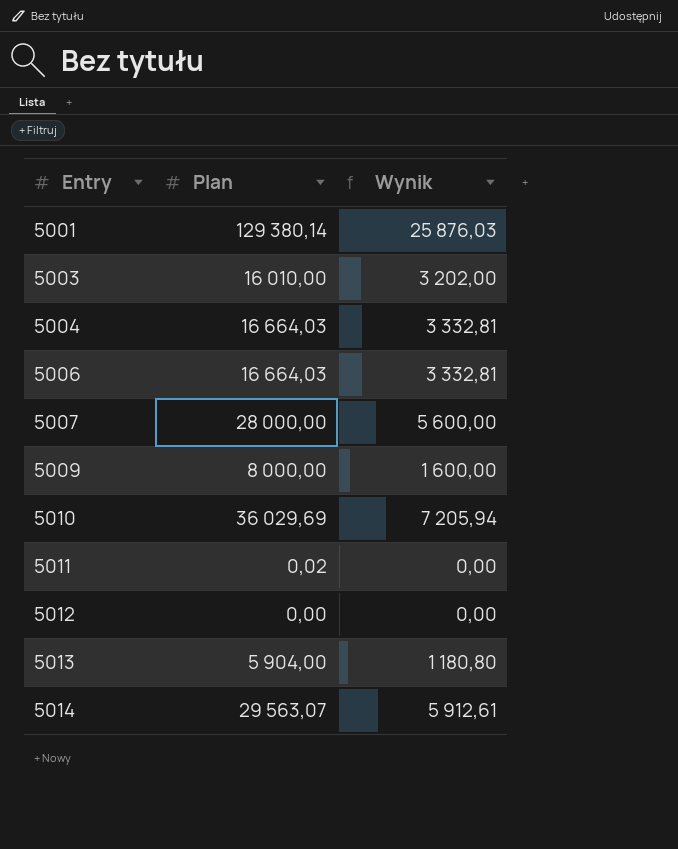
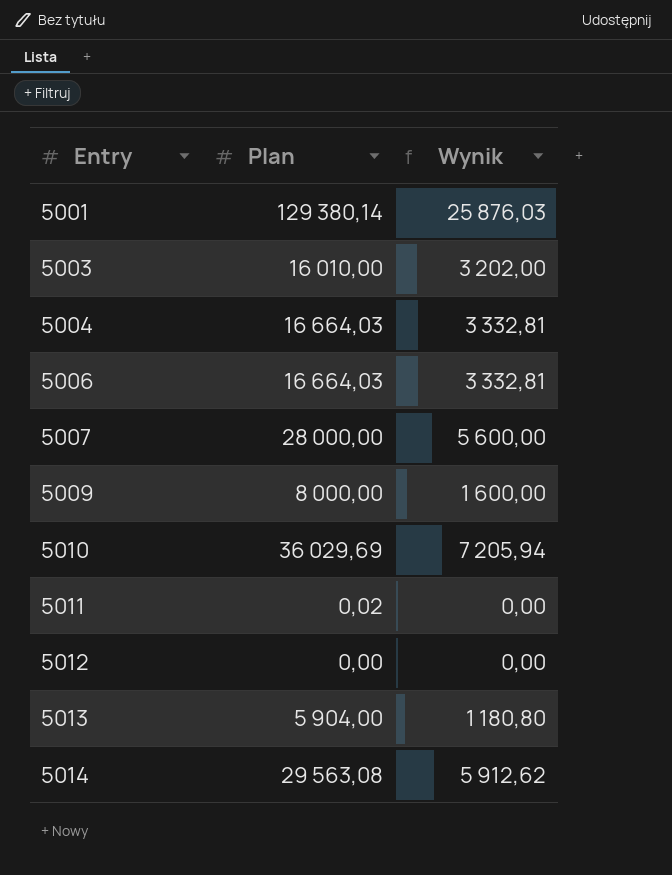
5014 | Plan: 29 563,07 -> 29 563,08
5014 | Wynik: 5 912,61 -> 5 912,62

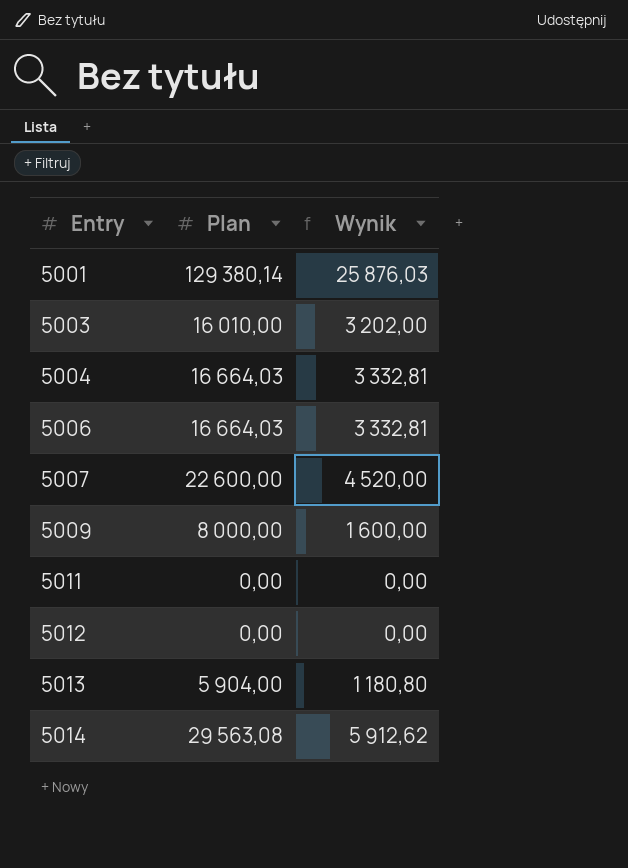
row 5010: 36 029,69 | 7 205,94 -> none
5007 | Plan: 28 000,00 -> 22 600,00
5007 | Wynik: 5 600,00 -> 4 520,00
5011 | Plan: 0,02 -> 0,00

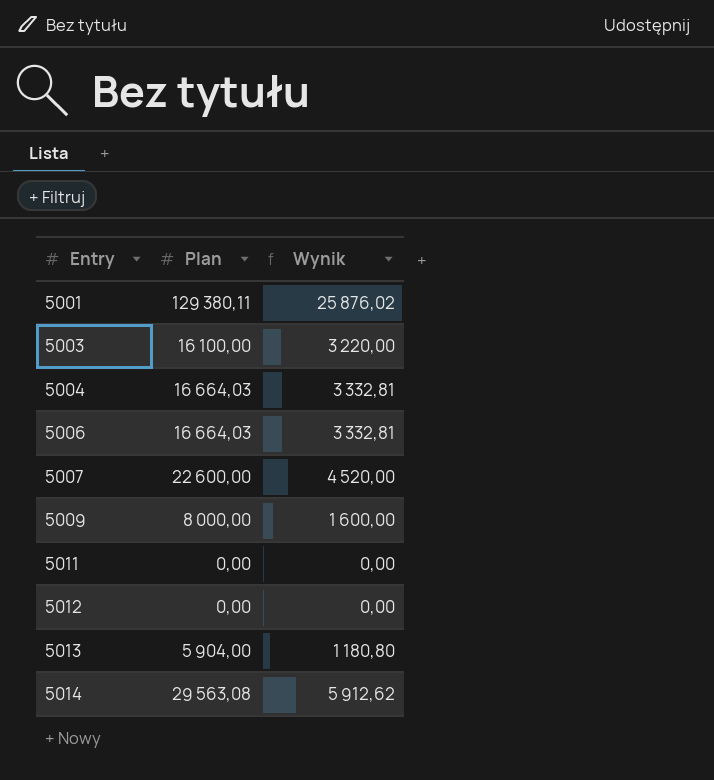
5001 | Plan: 129 380,14 -> 129 380,11
5001 | Wynik: 25 876,03 -> 25 876,02
5003 | Plan: 16 010,00 -> 16 100,00
5003 | Wynik: 3 202,00 -> 3 220,00

